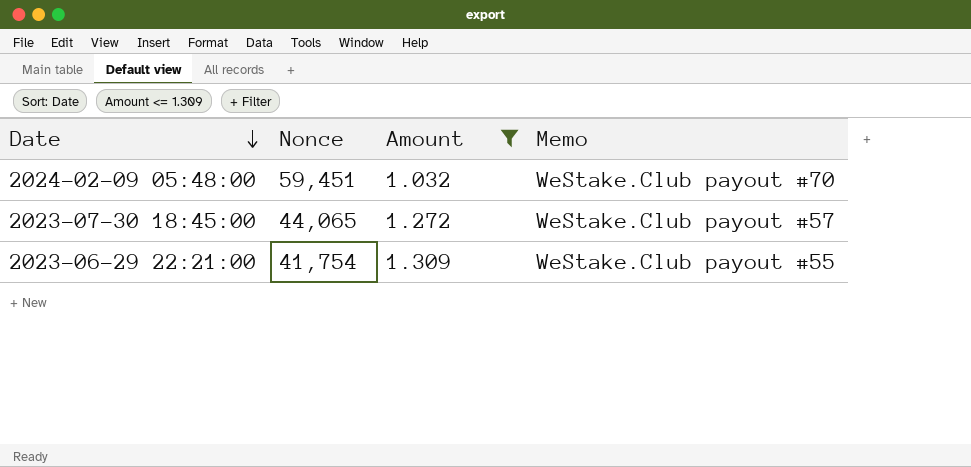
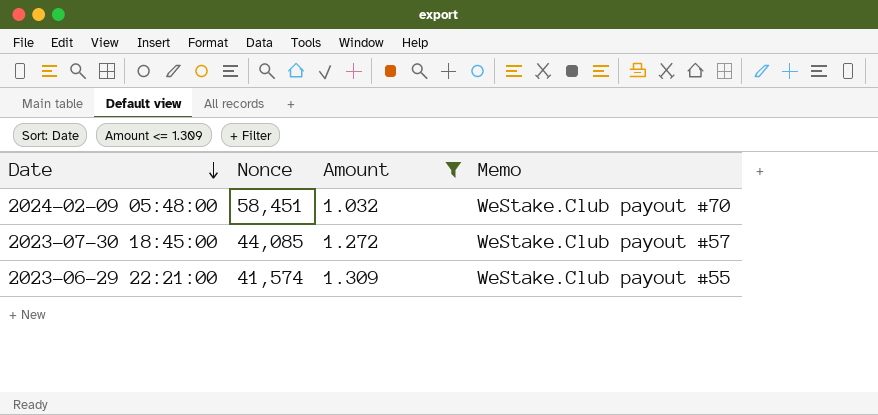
2024-02-09 05:48:00 | Nonce: 59,451 -> 58,451
2023-07-30 18:45:00 | Nonce: 44,065 -> 44,085
2023-06-29 22:21:00 | Nonce: 41,754 -> 41,574

